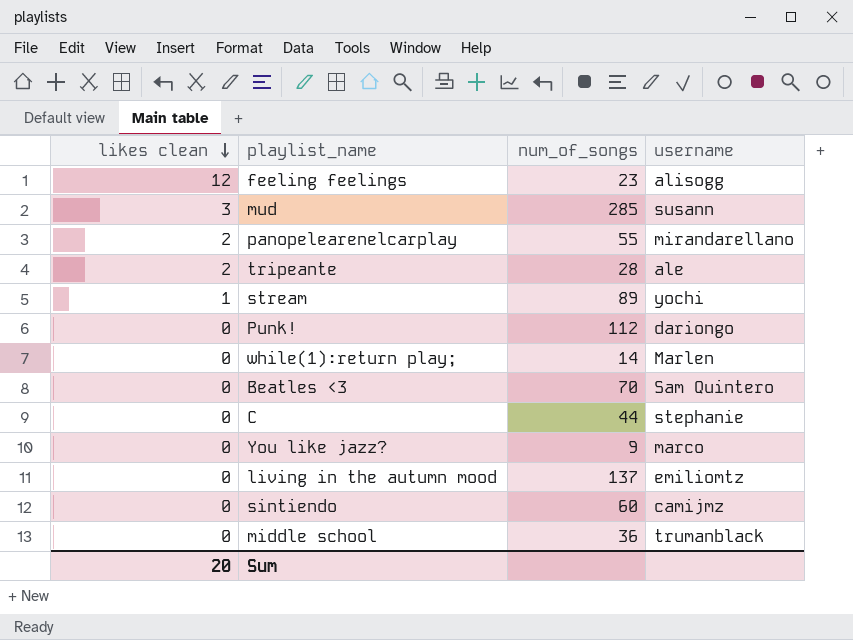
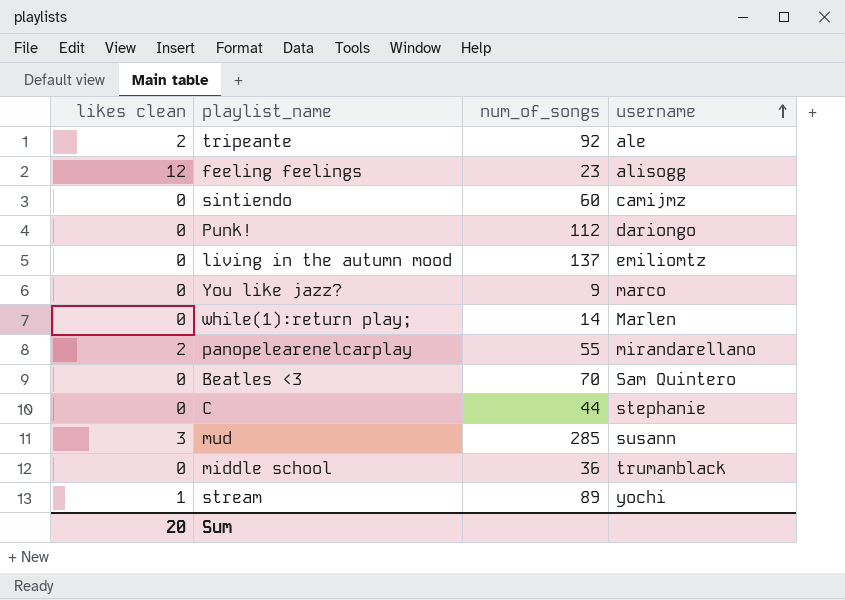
row order: likes clean descending -> username ascending
tripeante | num_of_songs: 28 -> 92

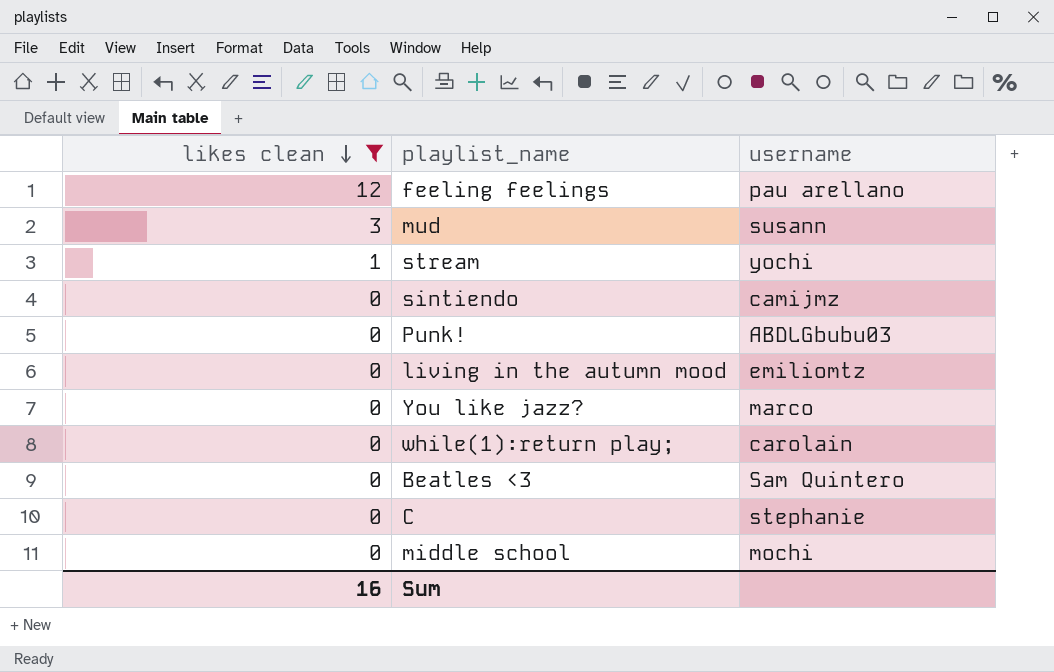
filter: none -> likes clean != 2
row order: username ascending -> likes clean descending
column num_of_songs | position: 3 -> none
feeling feelings | username: alisogg -> pau arellano
Punk! | username: dariongo -> ABDLGbubu03
while(1):return play; | username: Marlen -> carolain
middle school | username: trumanblack -> mochi
Sum | likes clean: 20 -> 16

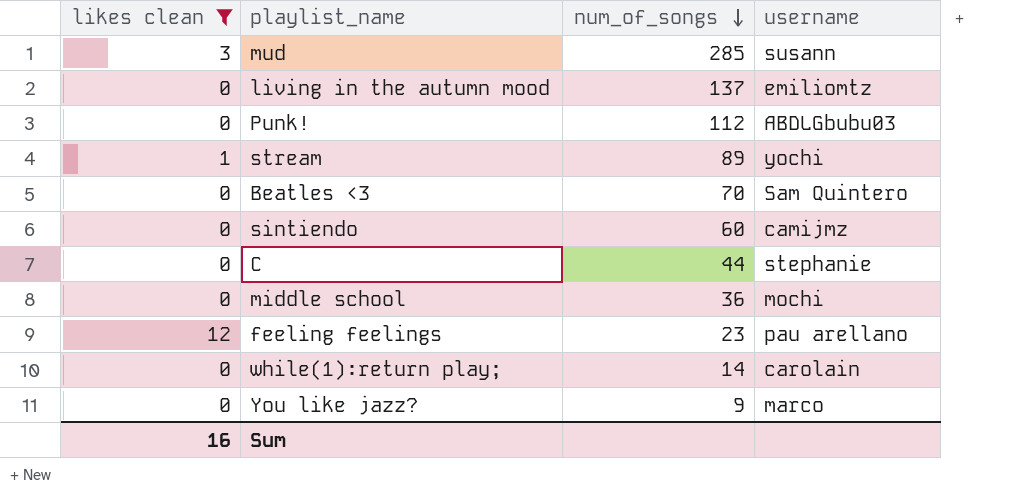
row order: likes clean descending -> num_of_songs descending
column num_of_songs | position: none -> 3

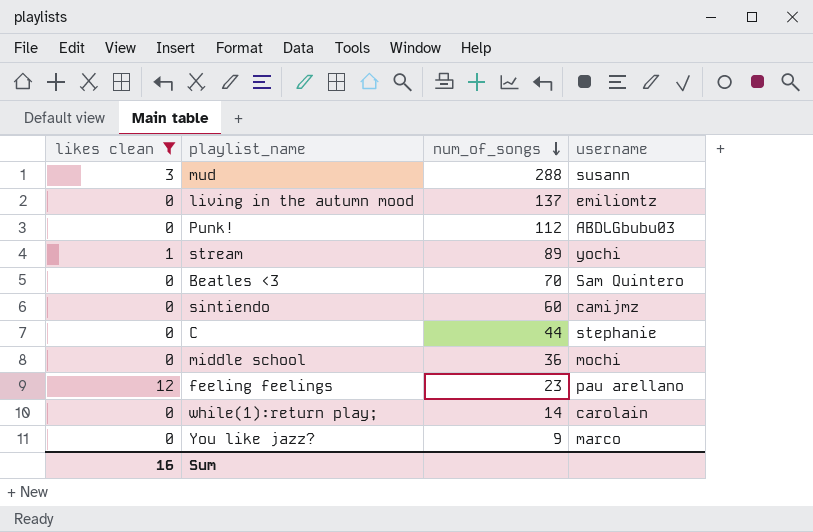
mud | num_of_songs: 285 -> 288

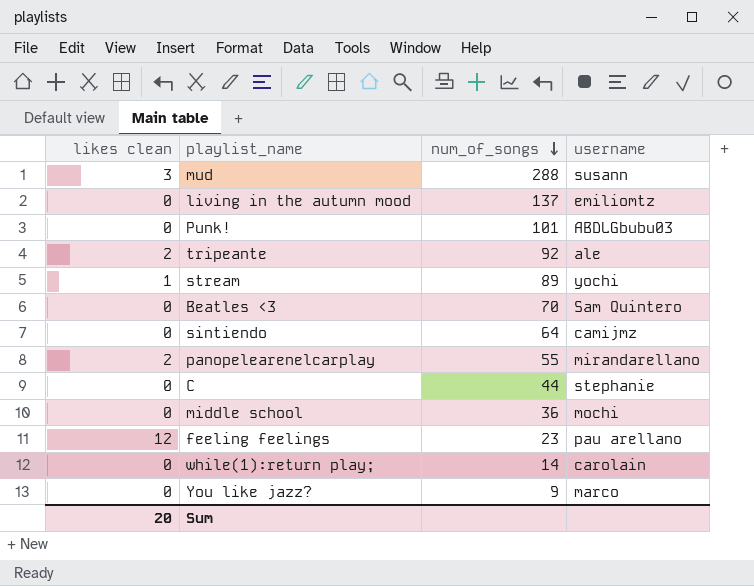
filter: likes clean != 2 -> none
Punk! | num_of_songs: 112 -> 101
sintiendo | num_of_songs: 60 -> 64
Sum | likes clean: 16 -> 20

